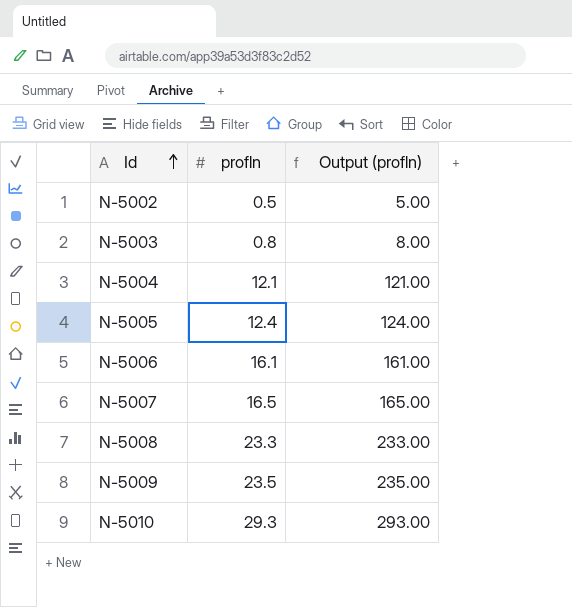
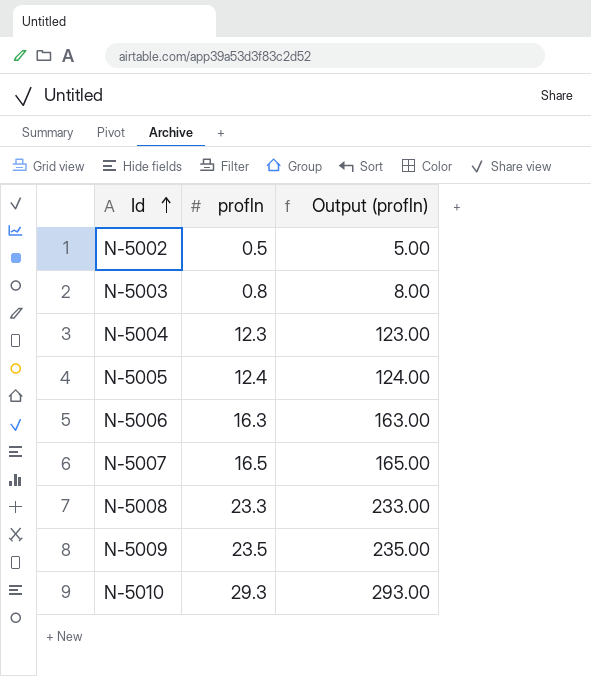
N-5004 | profln: 12.1 -> 12.3
N-5004 | Output (profln): 121.00 -> 123.00
N-5006 | profln: 16.1 -> 16.3
N-5006 | Output (profln): 161.00 -> 163.00

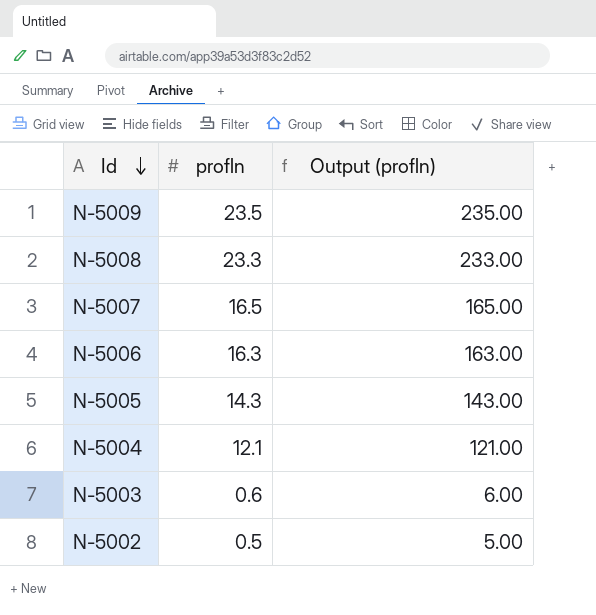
row order: Id ascending -> Id descending
row N-5010: 29.3 | 293.00 -> none
N-5005 | profln: 12.4 -> 14.3
N-5005 | Output (profln): 124.00 -> 143.00
N-5004 | profln: 12.3 -> 12.1
N-5004 | Output (profln): 123.00 -> 121.00
N-5003 | profln: 0.8 -> 0.6
N-5003 | Output (profln): 8.00 -> 6.00

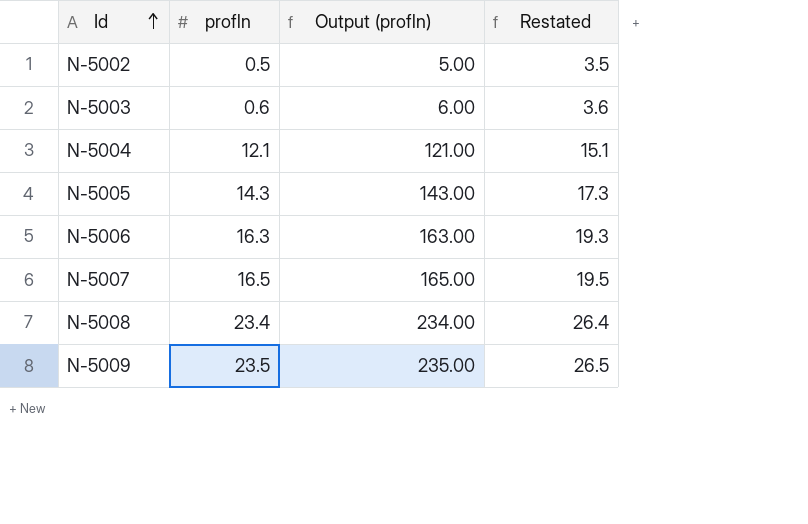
row order: Id descending -> Id ascending
column Restated | formula: none -> [profln] + 3
N-5008 | profln: 23.3 -> 23.4
N-5008 | Output (profln): 233.00 -> 234.00

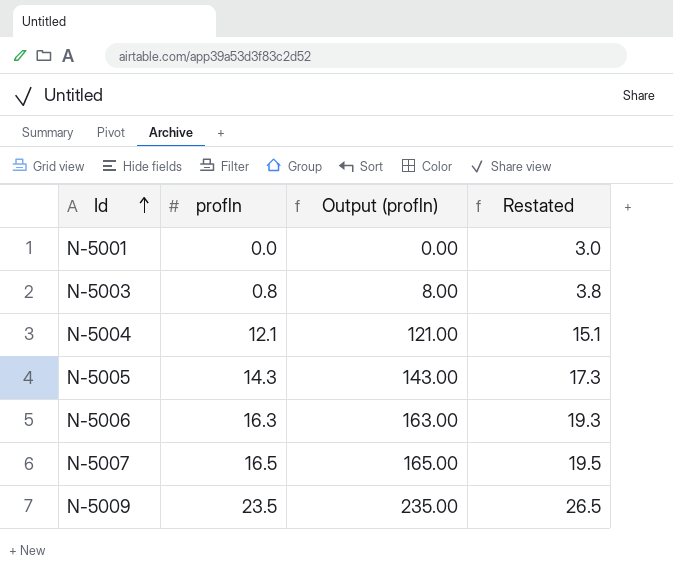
row N-5002: 0.5 | 5.00 | 3.5 -> none
row N-5008: 23.4 | 234.00 | 26.4 -> none
row N-5001: none -> 0.0 | 0.00 | 3.0
N-5003 | profln: 0.6 -> 0.8
N-5003 | Output (profln): 6.00 -> 8.00
N-5003 | Restated: 3.6 -> 3.8

